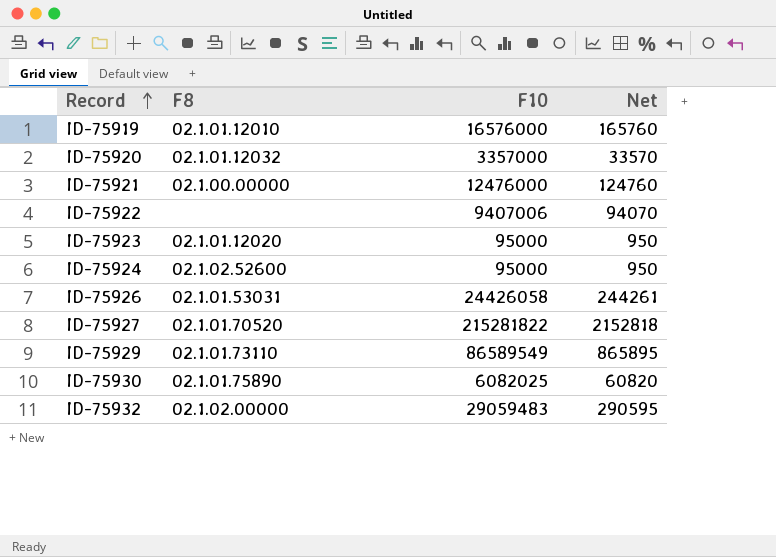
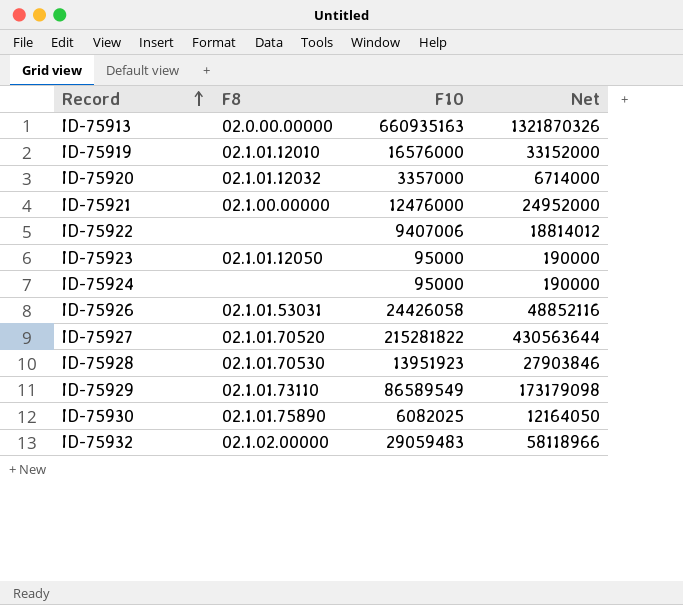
column Net | formula: [F10] * 0.01 -> [F10] * 2
row ID-75913: none -> 02.0.00.00000 | 660935163 | 1321870326
ID-75923 | F8: 02.1.01.12020 -> 02.1.01.12050
ID-75924 | F8: 02.1.02.52600 -> none
row ID-75928: none -> 02.1.01.70530 | 13951923 | 27903846

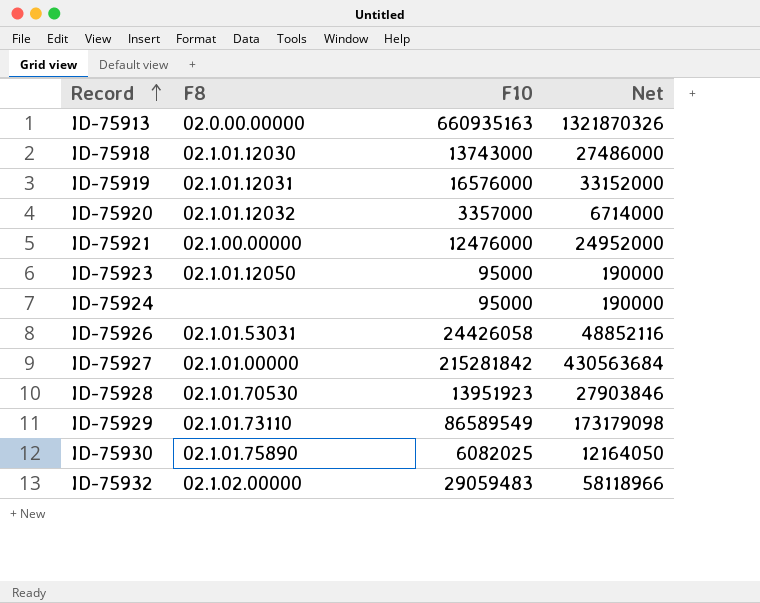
row ID-75922: none | 9407006 | 18814012 -> none
row ID-75918: none -> 02.1.01.12030 | 13743000 | 27486000
ID-75919 | F8: 02.1.01.12010 -> 02.1.01.12031
ID-75927 | F8: 02.1.01.70520 -> 02.1.01.00000
ID-75927 | F10: 215281822 -> 215281842
ID-75927 | Net: 430563644 -> 430563684

